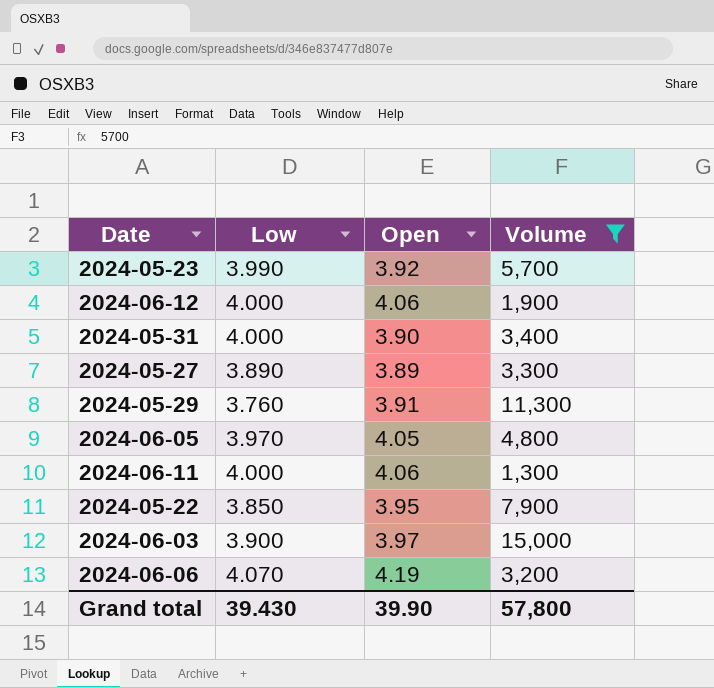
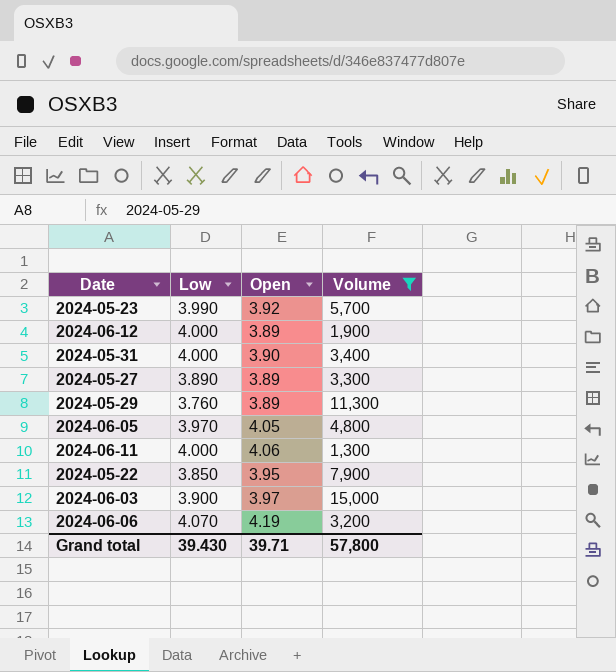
2024-06-12 | Open: 4.06 -> 3.89
2024-05-29 | Open: 3.91 -> 3.89
Grand total | Open: 39.90 -> 39.71

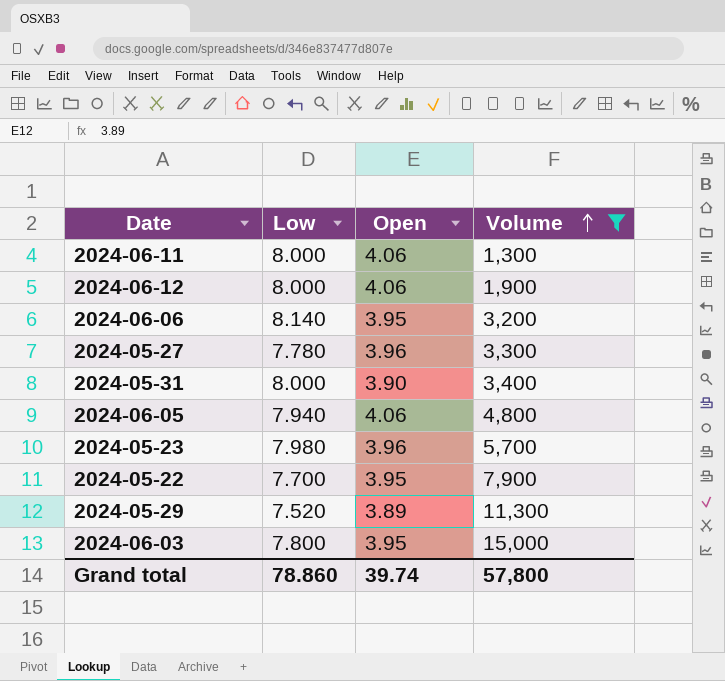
row order: none -> Volume ascending
2024-06-11 | Low: 4.000 -> 8.000
2024-06-12 | Low: 4.000 -> 8.000
2024-06-12 | Open: 3.89 -> 4.06
2024-06-06 | Low: 4.070 -> 8.140
2024-06-06 | Open: 4.19 -> 3.95
2024-05-27 | Low: 3.890 -> 7.780
2024-05-27 | Open: 3.89 -> 3.96
2024-05-31 | Low: 4.000 -> 8.000
2024-06-05 | Low: 3.970 -> 7.940
2024-06-05 | Open: 4.05 -> 4.06
2024-05-23 | Low: 3.990 -> 7.980
2024-05-23 | Open: 3.92 -> 3.96
2024-05-22 | Low: 3.850 -> 7.700
2024-05-29 | Low: 3.760 -> 7.520
2024-06-03 | Low: 3.900 -> 7.800
2024-06-03 | Open: 3.97 -> 3.95
Grand total | Low: 39.430 -> 78.860
Grand total | Open: 39.71 -> 39.74

